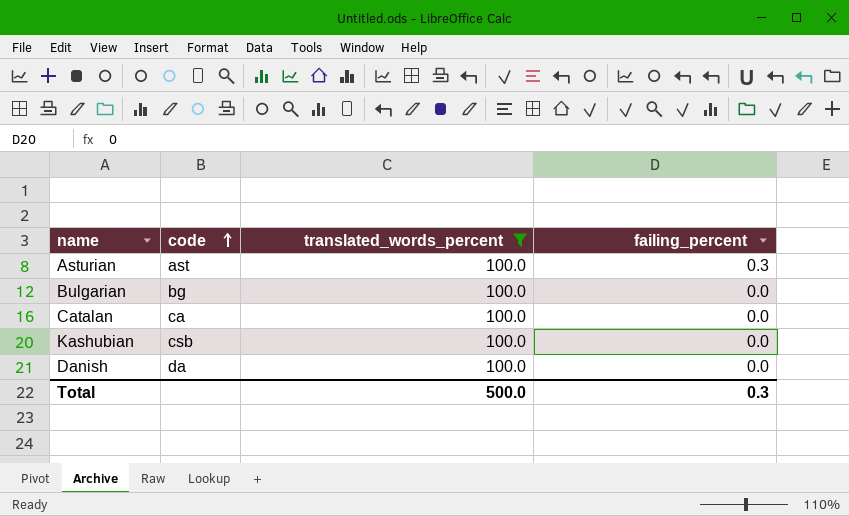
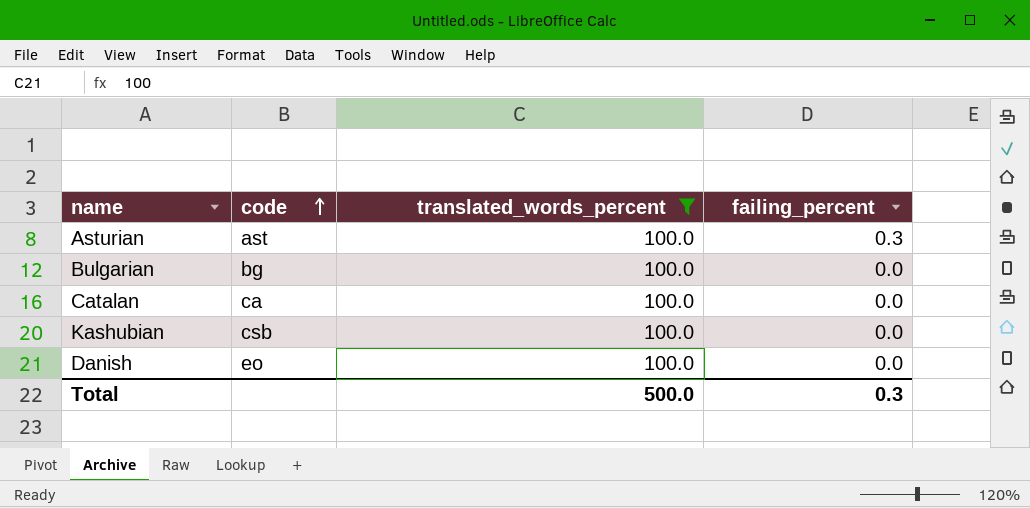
Danish | code: da -> eo

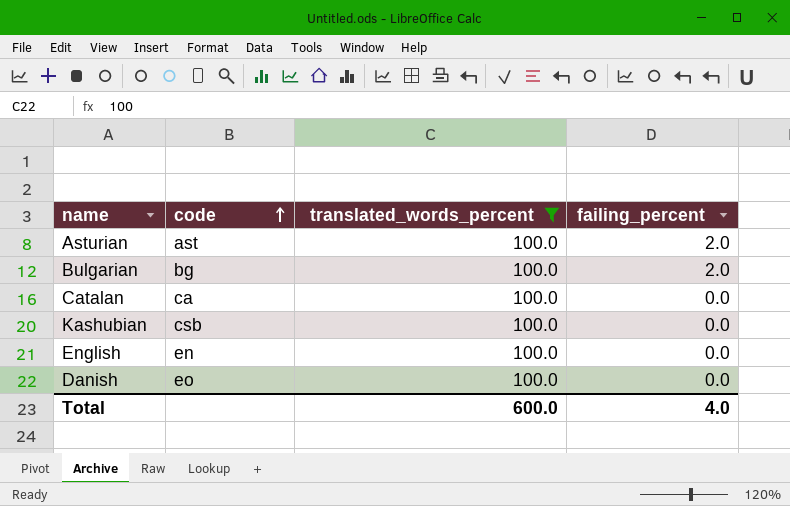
Asturian | failing_percent: 0.3 -> 2.0
Bulgarian | failing_percent: 0.0 -> 2.0
row English: none -> en | 100.0 | 0.0
Total | translated_words_percent: 500.0 -> 600.0
Total | failing_percent: 0.3 -> 4.0

